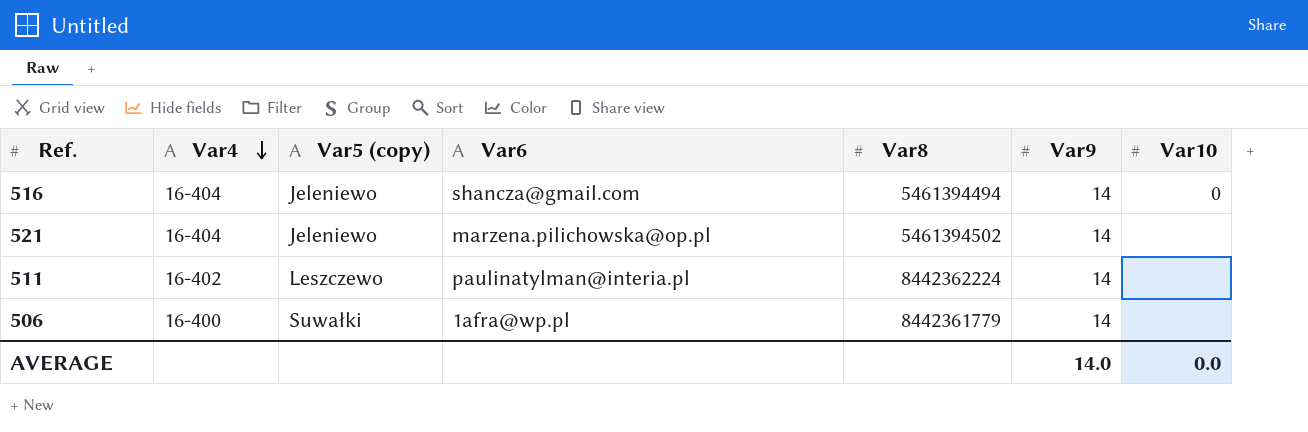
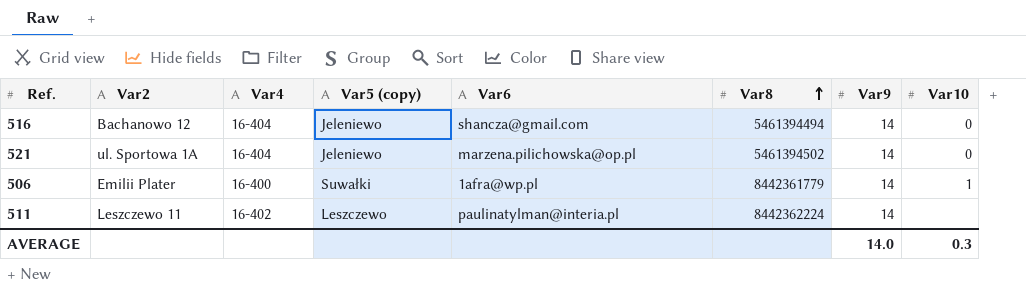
row order: Var4 descending -> Var8 ascending
column Var2 | position: none -> 2
521 | Var10: none -> 0
506 | Var10: none -> 1
AVERAGE | Var10: 0.0 -> 0.3

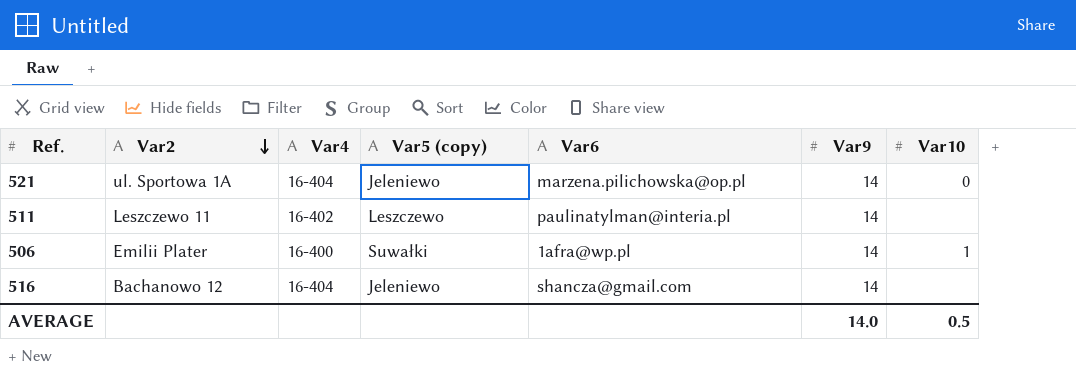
row order: Var8 ascending -> Var2 descending
column Var8 | position: 6 -> none
516 | Var10: 0 -> none
AVERAGE | Var10: 0.3 -> 0.5

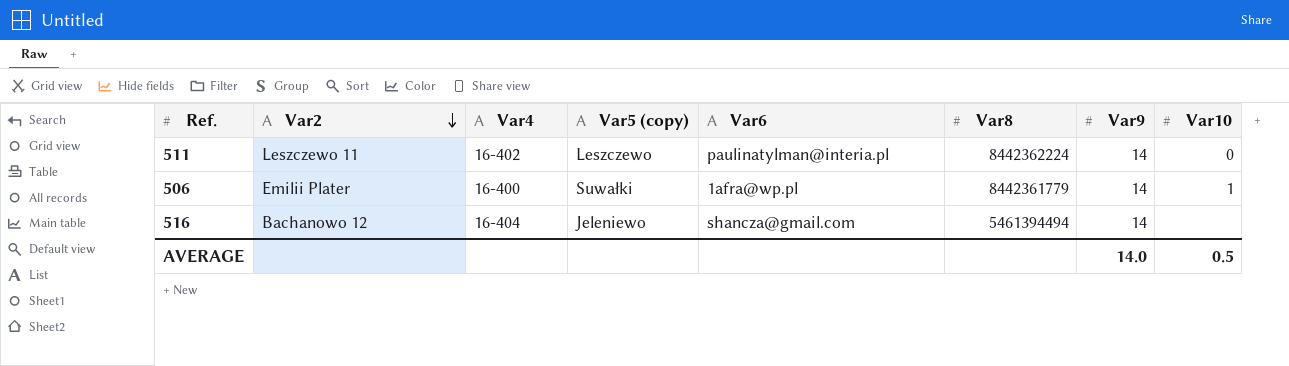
column Var8 | position: none -> 6
row 521: ul. Sportowa 1A | 16-404 | Jeleniewo | marzena.pilichowska@op.pl | 14 | 0 -> none
511 | Var10: none -> 0

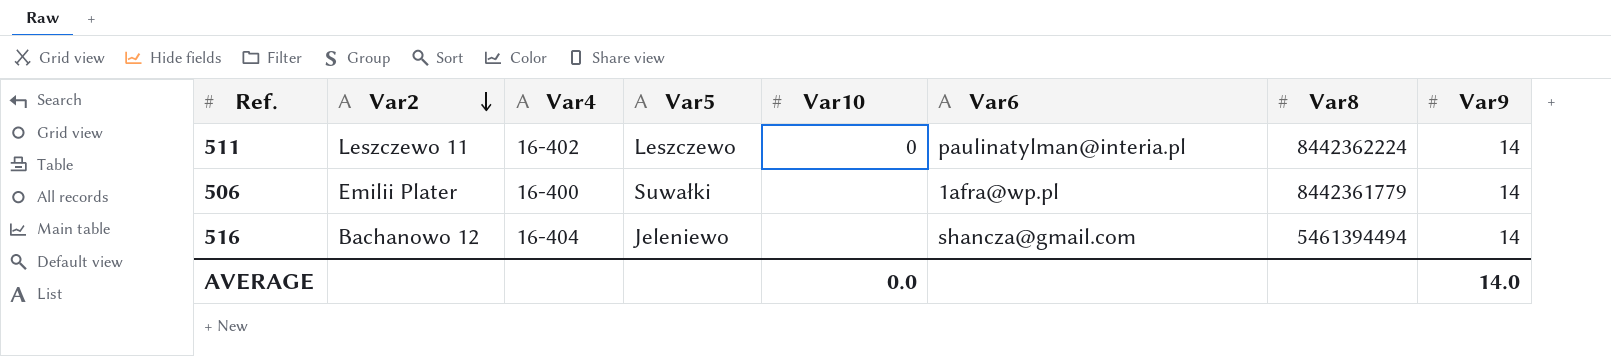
column name: Var5 (copy) -> Var5
column Var10 | position: 8 -> 5
506 | Var10: 1 -> none
AVERAGE | Var10: 0.5 -> 0.0

